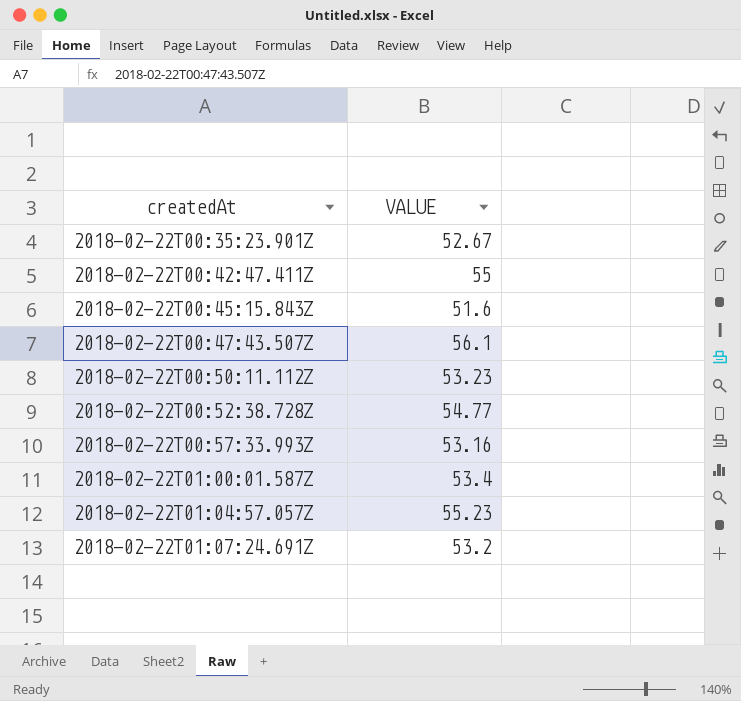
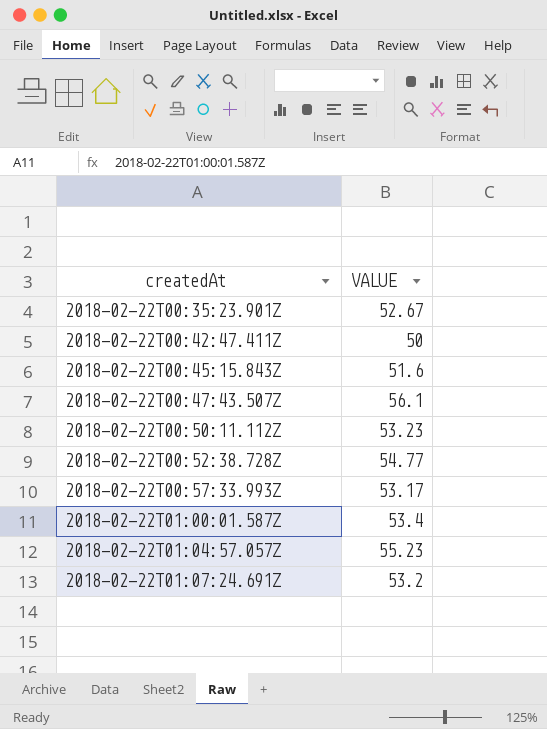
2018-02-22T00:42:47.411Z | VALUE: 55 -> 50
2018-02-22T00:57:33.993Z | VALUE: 53.16 -> 53.17

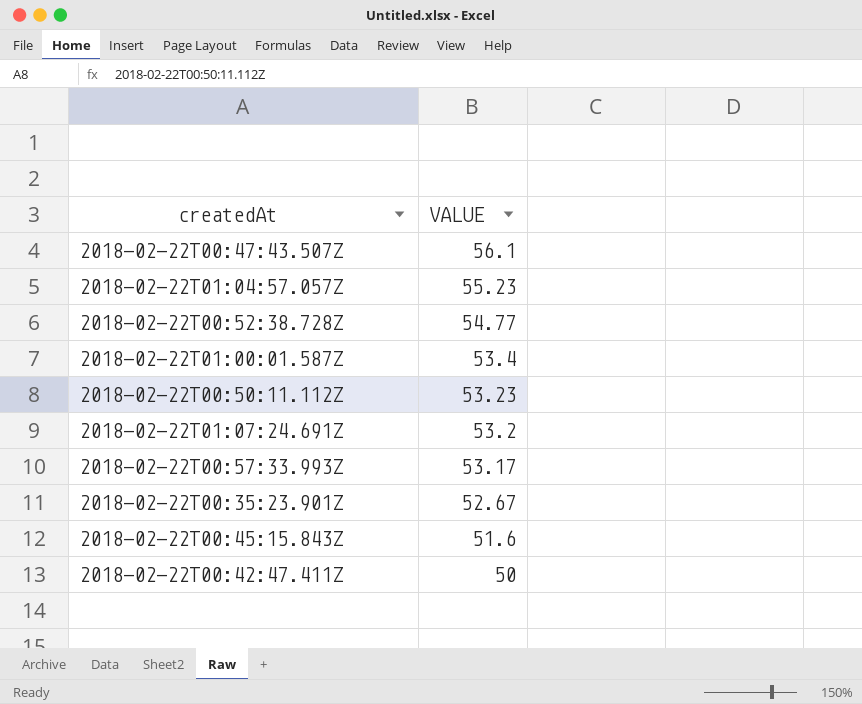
row order: createdAt ascending -> VALUE descending

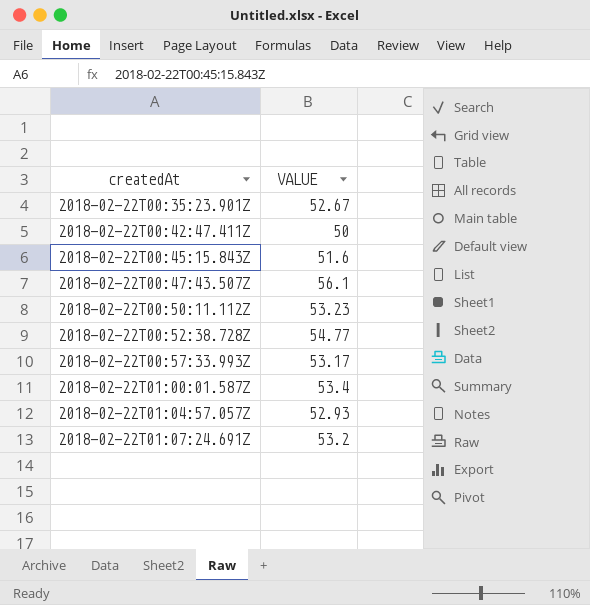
row order: VALUE descending -> createdAt ascending
2018-02-22T01:04:57.057Z | VALUE: 55.23 -> 52.93

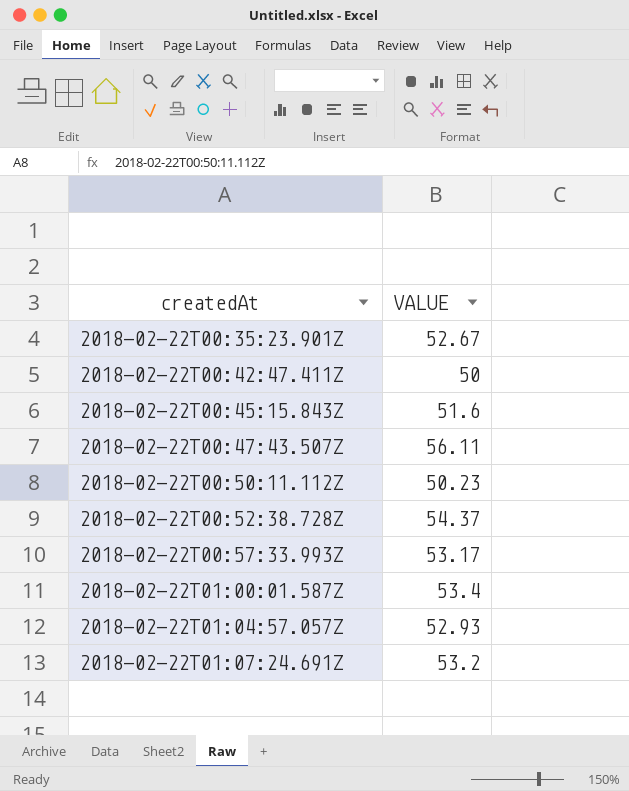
2018-02-22T00:47:43.507Z | VALUE: 56.1 -> 56.11
2018-02-22T00:50:11.112Z | VALUE: 53.23 -> 50.23
2018-02-22T00:52:38.728Z | VALUE: 54.77 -> 54.37

